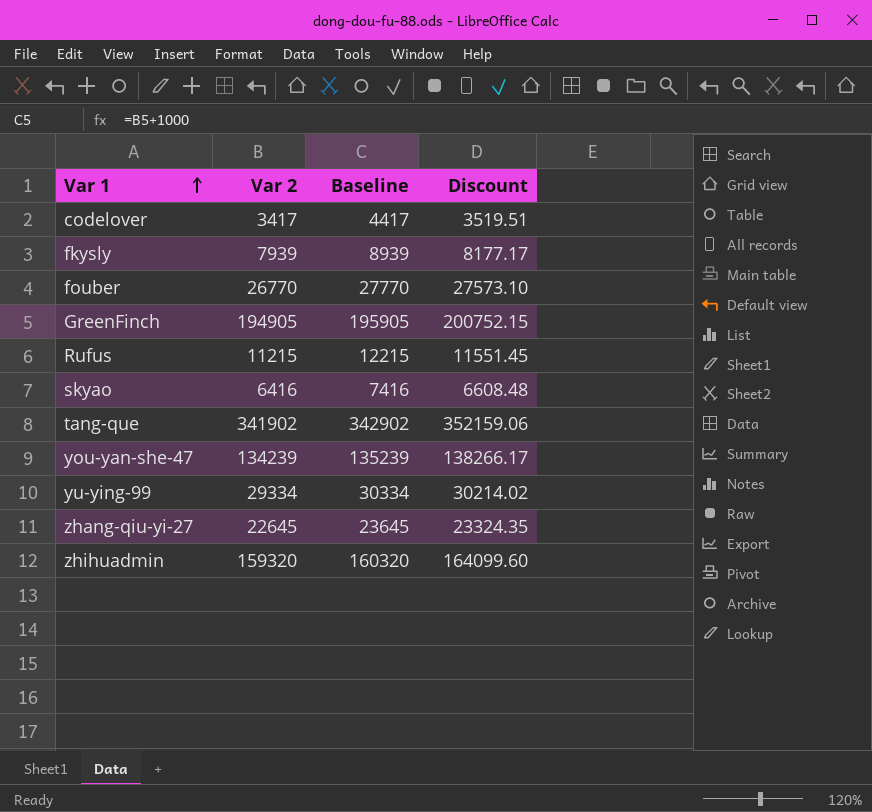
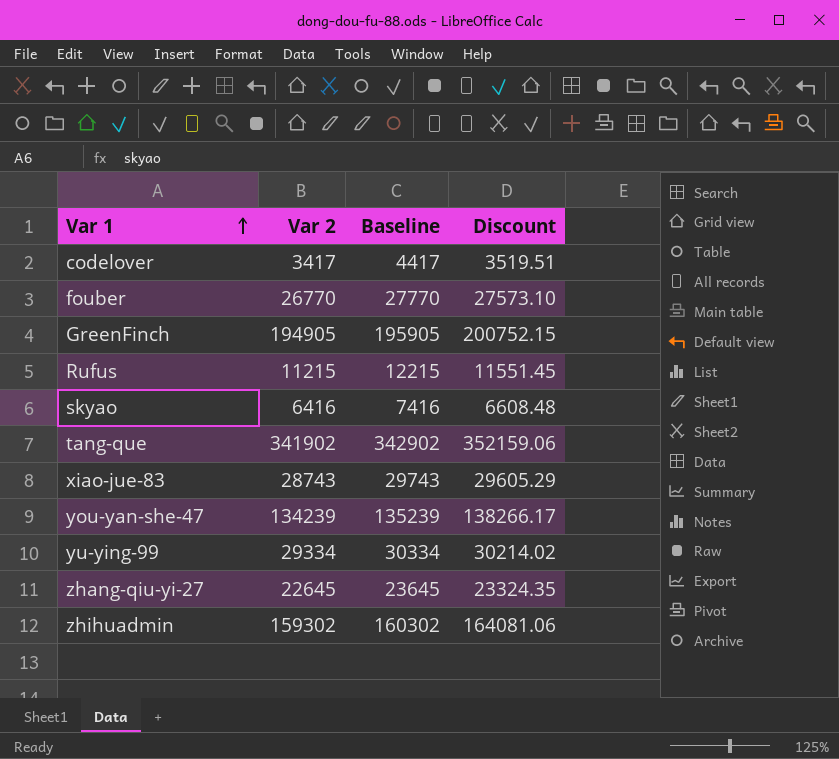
row fkysly: 7939 | 8939 | 8177.17 -> none
row xiao-jue-83: none -> 28743 | 29743 | 29605.29
zhihuadmin | Var 2: 159320 -> 159302
zhihuadmin | Baseline: 160320 -> 160302
zhihuadmin | Discount: 164099.60 -> 164081.06

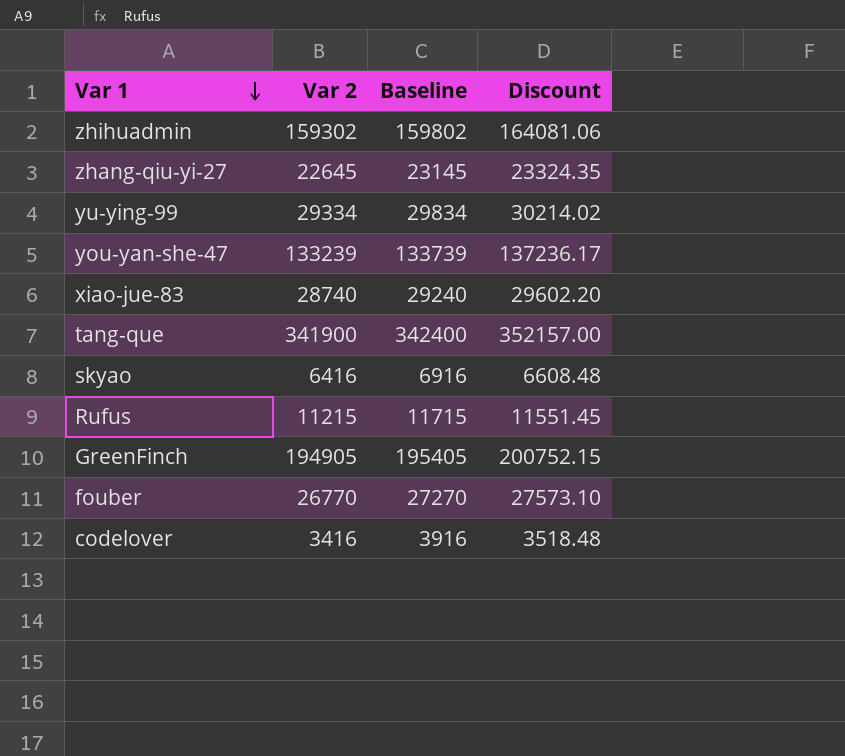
row order: Var 1 ascending -> Var 1 descending
column Baseline | formula: [Var 2] + 1000 -> [Var 2] + 500
you-yan-she-47 | Var 2: 134239 -> 133239
you-yan-she-47 | Discount: 138266.17 -> 137236.17
xiao-jue-83 | Var 2: 28743 -> 28740
xiao-jue-83 | Discount: 29605.29 -> 29602.20
tang-que | Var 2: 341902 -> 341900
tang-que | Discount: 352159.06 -> 352157.00
codelover | Var 2: 3417 -> 3416
codelover | Discount: 3519.51 -> 3518.48

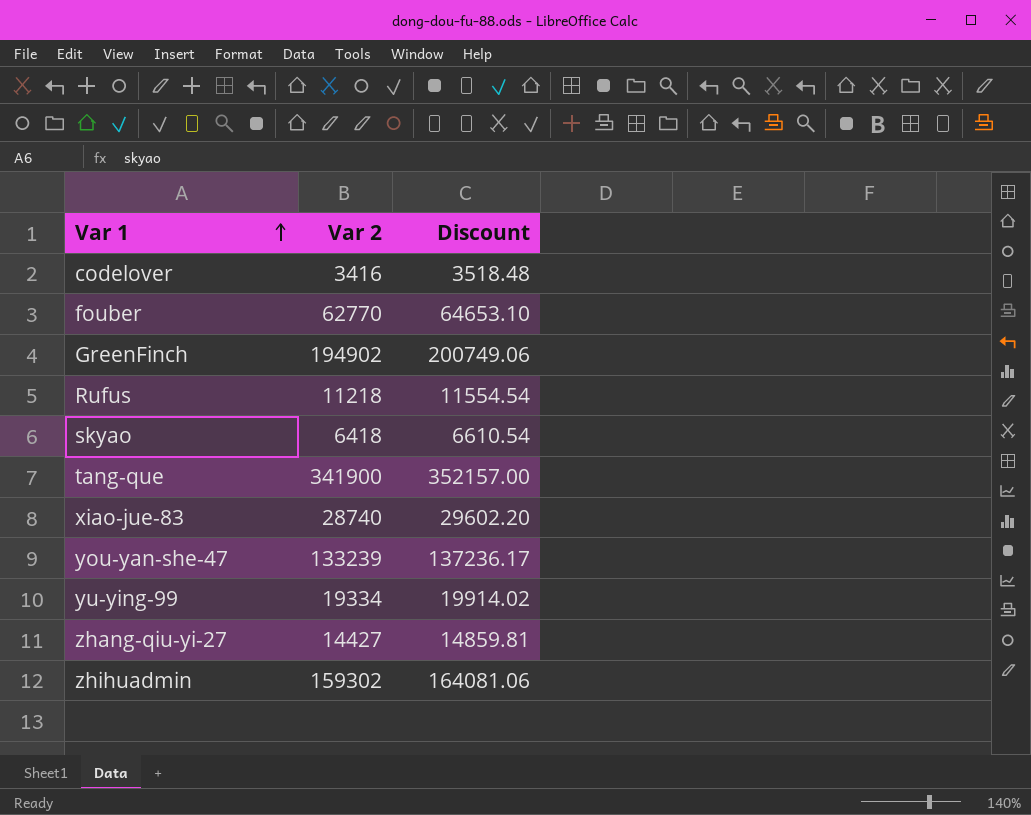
row order: Var 1 descending -> Var 1 ascending
column Baseline | formula: [Var 2] + 500 -> none
fouber | Var 2: 26770 -> 62770
fouber | Discount: 27573.10 -> 64653.10
GreenFinch | Var 2: 194905 -> 194902
GreenFinch | Discount: 200752.15 -> 200749.06
Rufus | Var 2: 11215 -> 11218
Rufus | Discount: 11551.45 -> 11554.54
skyao | Var 2: 6416 -> 6418
skyao | Discount: 6608.48 -> 6610.54
yu-ying-99 | Var 2: 29334 -> 19334
yu-ying-99 | Discount: 30214.02 -> 19914.02
zhang-qiu-yi-27 | Var 2: 22645 -> 14427
zhang-qiu-yi-27 | Discount: 23324.35 -> 14859.81

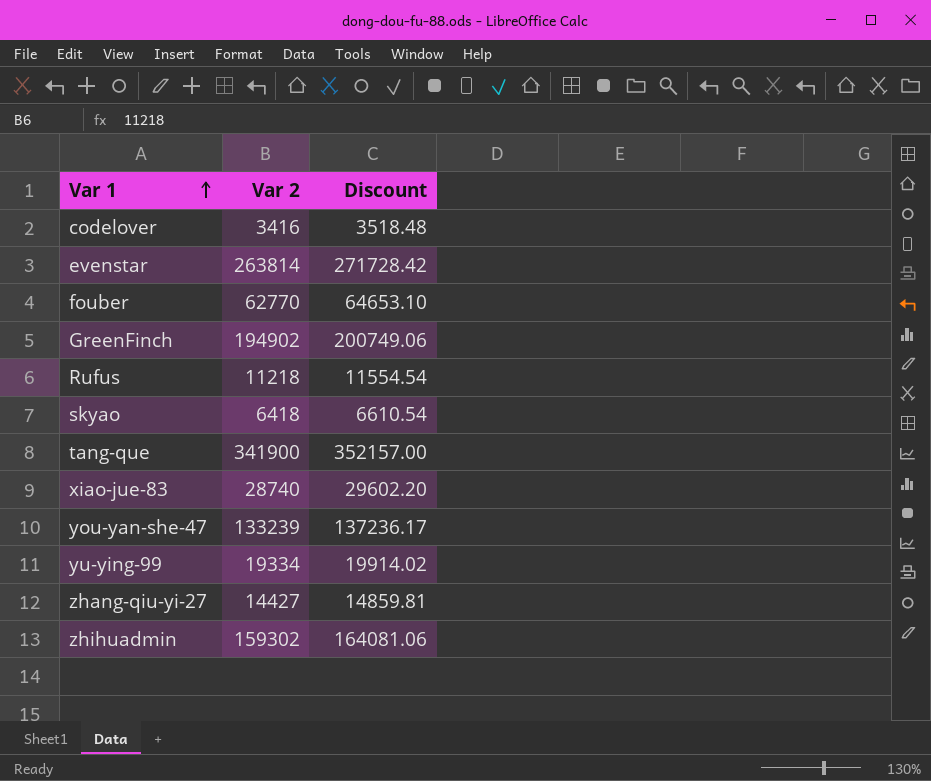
row evenstar: none -> 263814 | 271728.42

